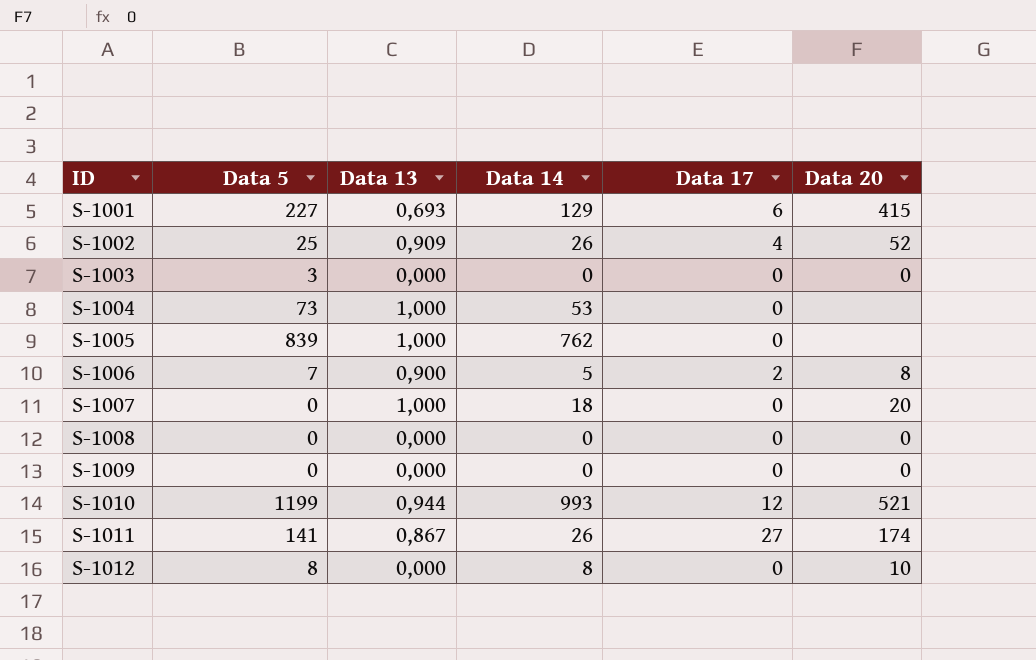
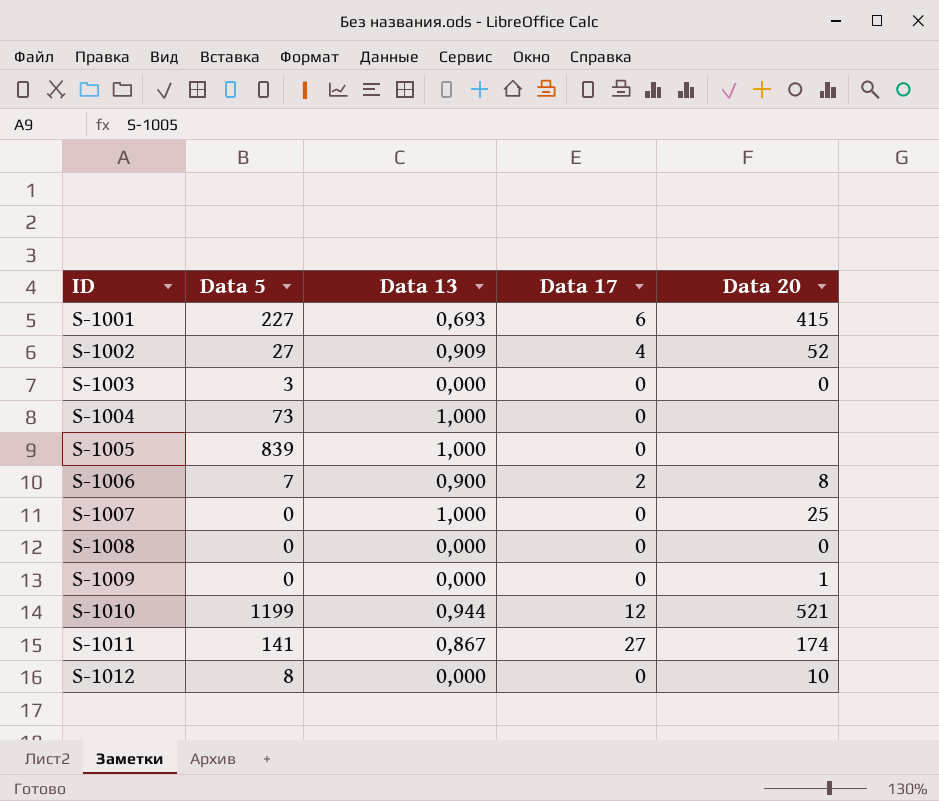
column Data 14 | position: 4 -> none
S-1002 | Data 5: 25 -> 27
S-1007 | Data 20: 20 -> 25
S-1009 | Data 20: 0 -> 1

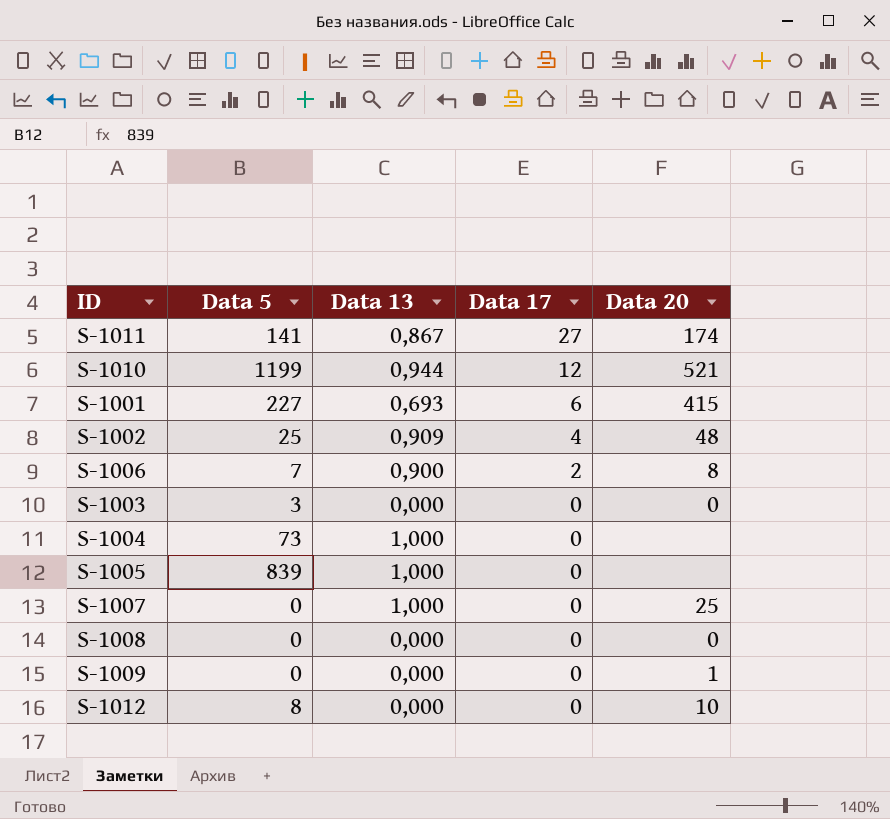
row order: ID ascending -> Data 17 descending
S-1002 | Data 5: 27 -> 25
S-1002 | Data 20: 52 -> 48

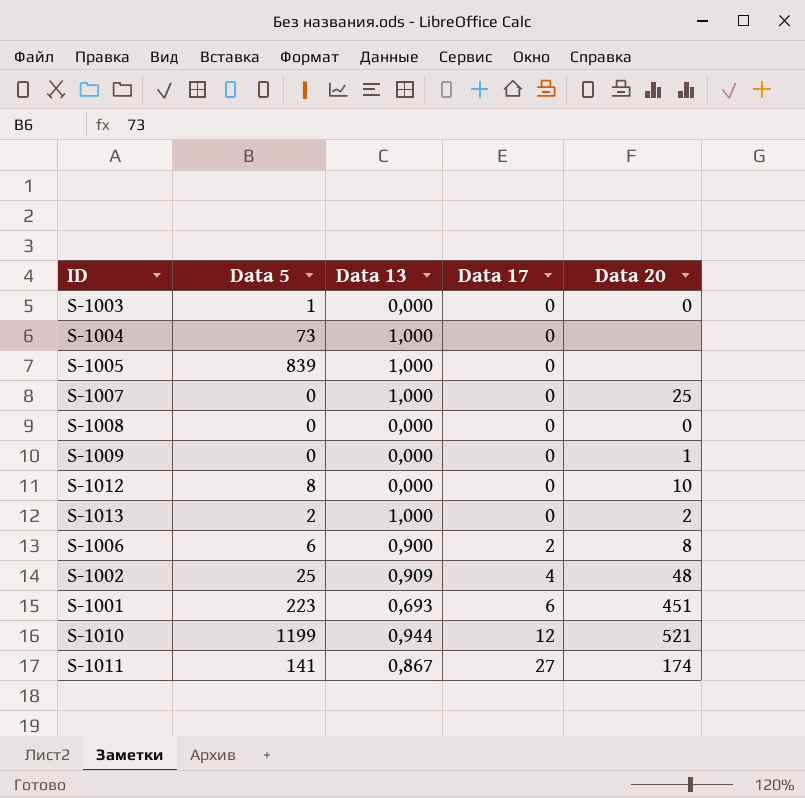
row order: Data 17 descending -> Data 17 ascending
S-1003 | Data 5: 3 -> 1
row S-1013: none -> 2 | 1,000 | 0 | 2
S-1006 | Data 5: 7 -> 6
S-1001 | Data 5: 227 -> 223
S-1001 | Data 20: 415 -> 451

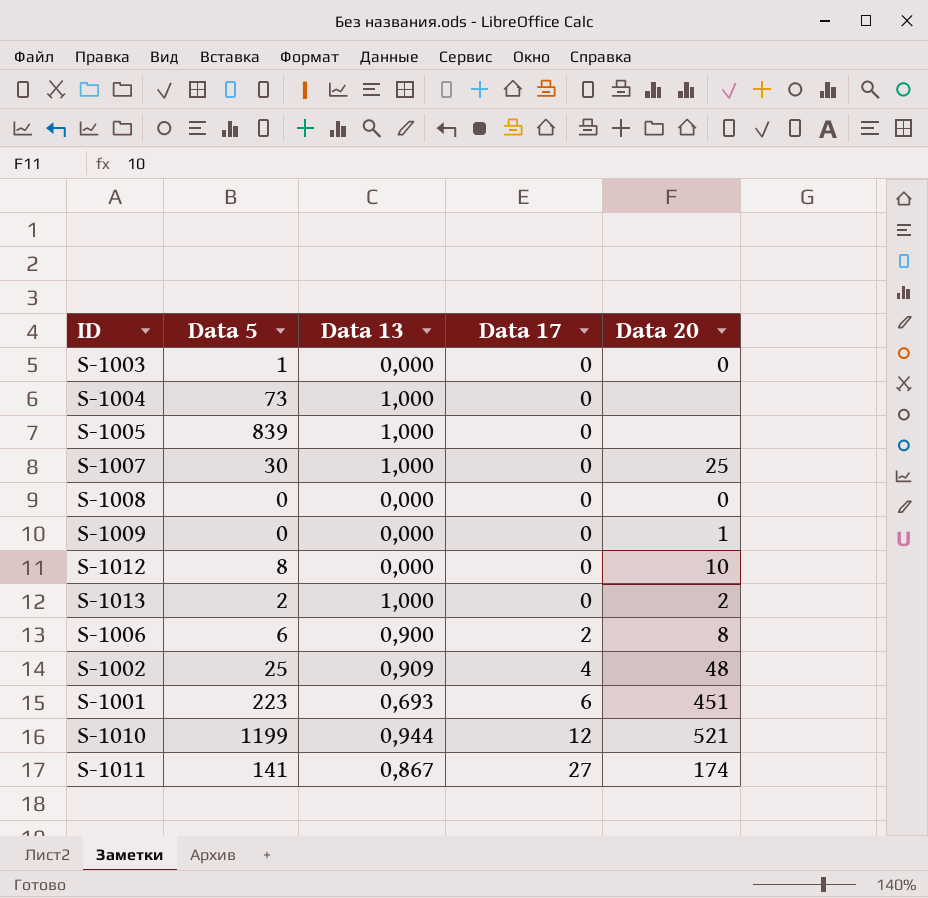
S-1007 | Data 5: 0 -> 30

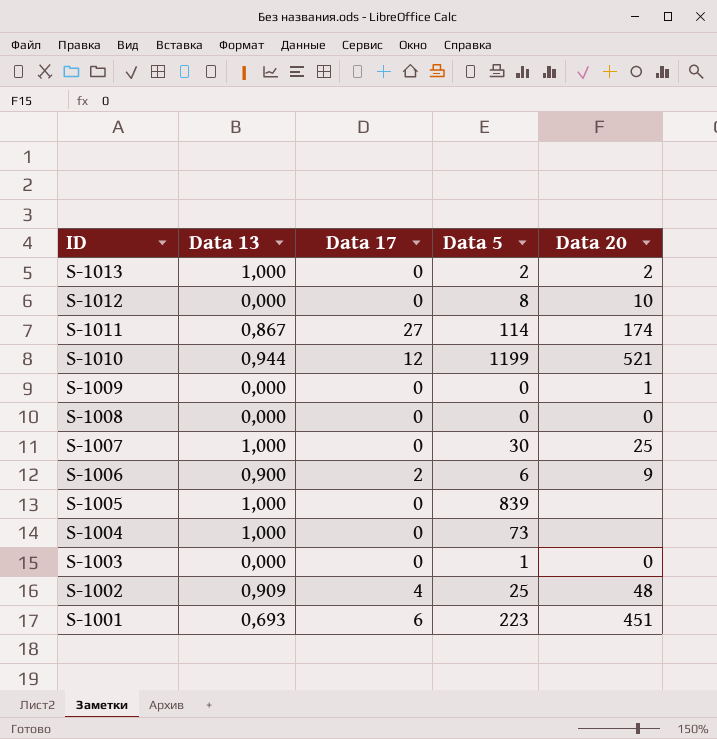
row order: Data 17 ascending -> ID descending
column Data 5 | position: 2 -> 4
S-1011 | Data 5: 141 -> 114
S-1006 | Data 20: 8 -> 9

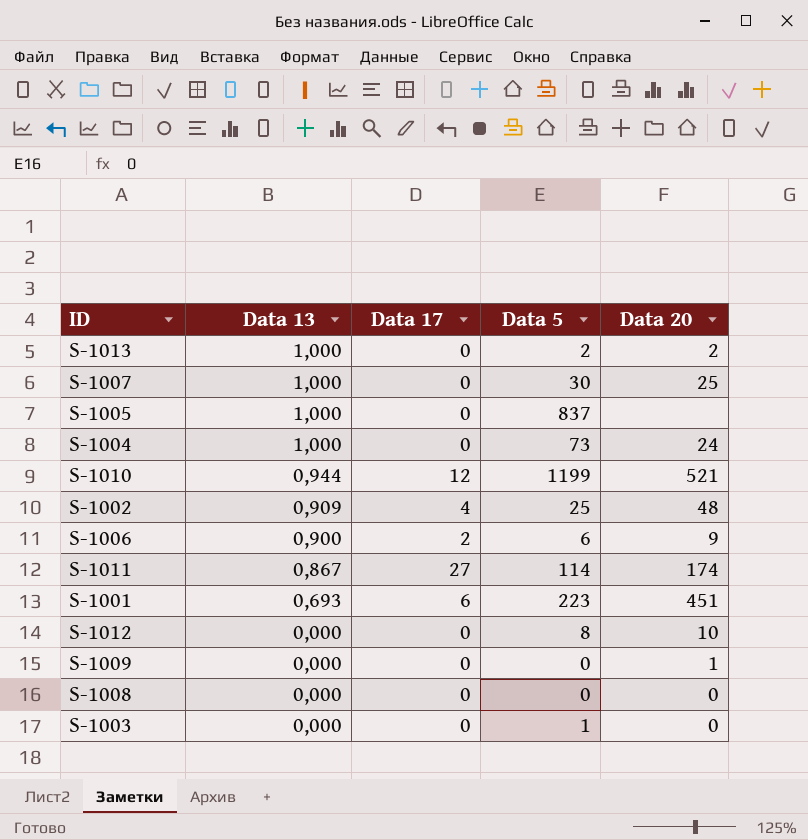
row order: ID descending -> Data 13 descending
S-1005 | Data 5: 839 -> 837
S-1004 | Data 20: none -> 24

